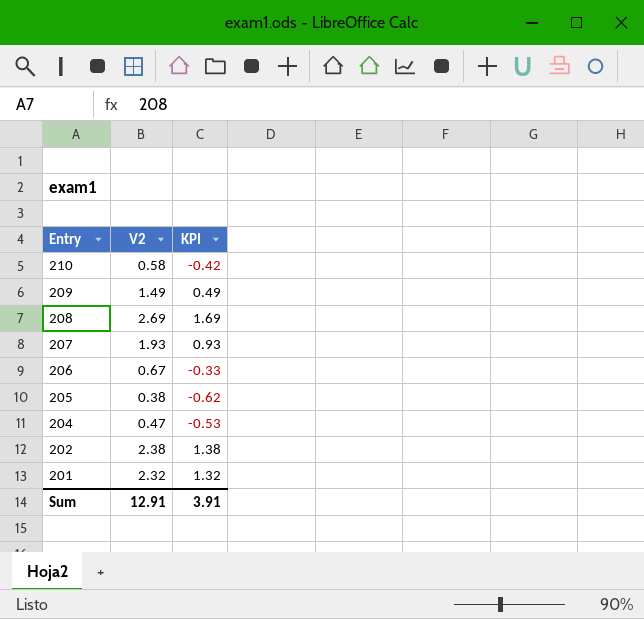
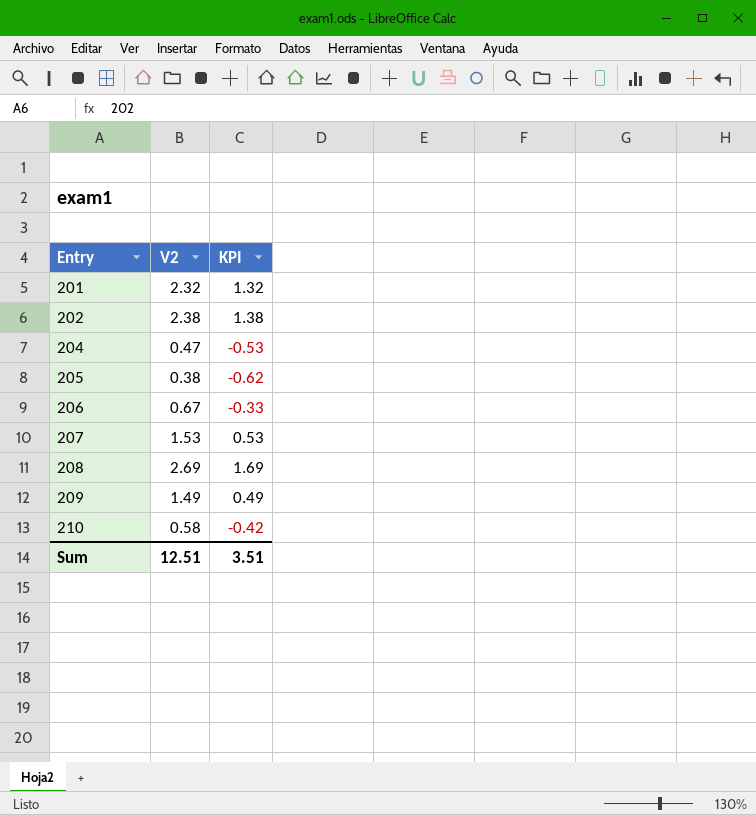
row order: Entry descending -> Entry ascending
207 | V2: 1.93 -> 1.53
207 | KPI: 0.93 -> 0.53
Sum | V2: 12.91 -> 12.51
Sum | KPI: 3.91 -> 3.51

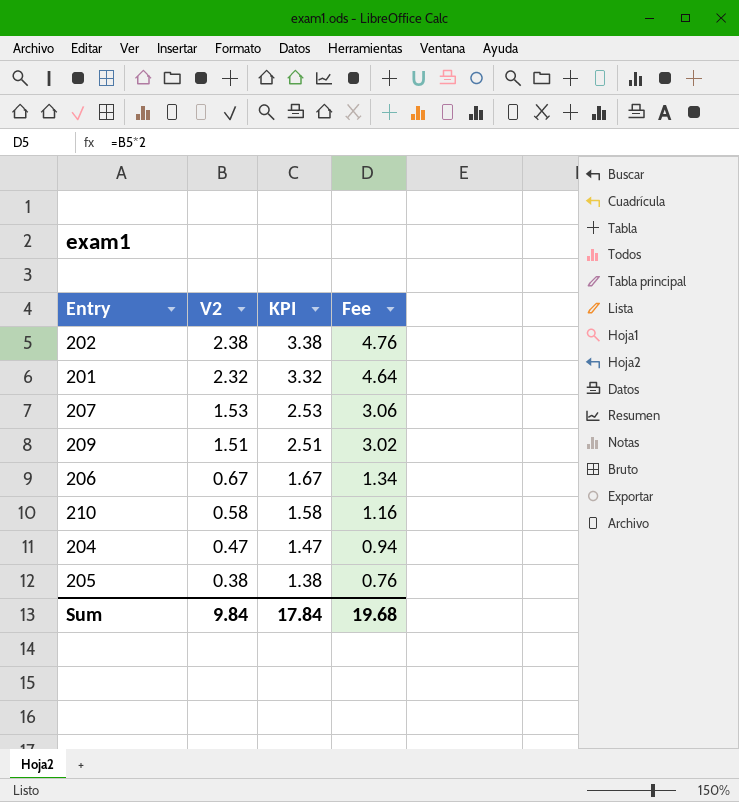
row order: Entry ascending -> V2 descending
column KPI | formula: [V2] - 1 -> [V2] + 1
column Fee | formula: none -> [V2] * 2
row 208: 2.69 | 1.69 -> none
209 | V2: 1.49 -> 1.51
Sum | V2: 12.51 -> 9.84
Sum | KPI: 3.51 -> 17.84

